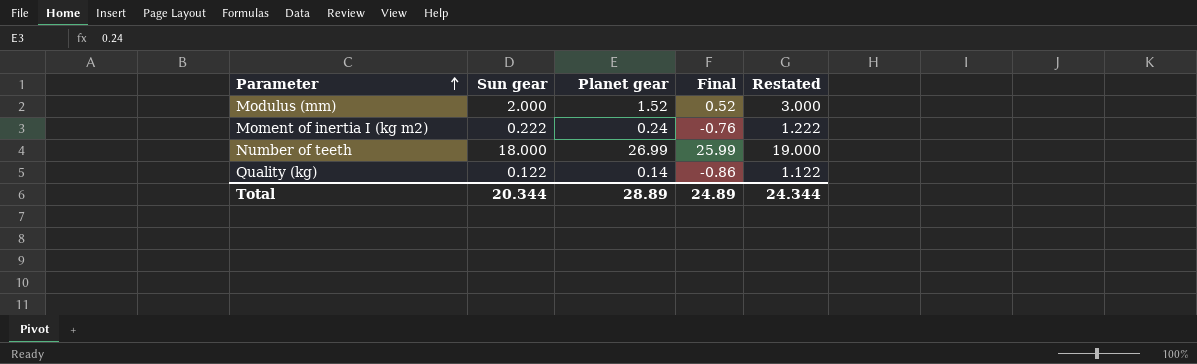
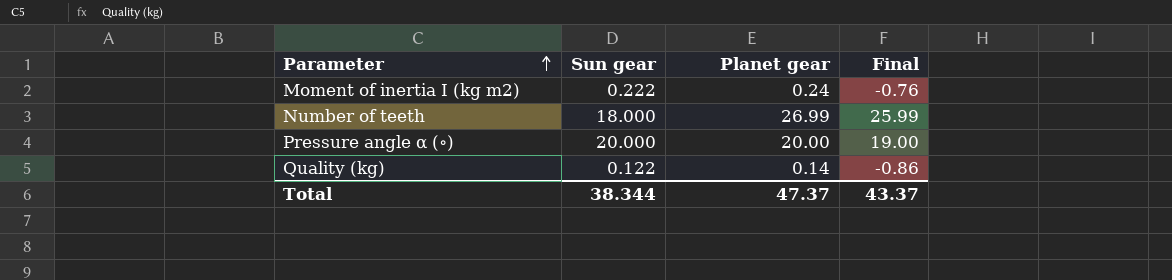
column Restated | formula: [Sun gear] + 1 -> none
row Modulus (mm): 2.000 | 1.52 | 0.52 | 3.000 -> none
row Pressure angle α (∘): none -> 20.000 | 20.00 | 19.00
Total | Sun gear: 20.344 -> 38.344
Total | Planet gear: 28.89 -> 47.37
Total | Final: 24.89 -> 43.37

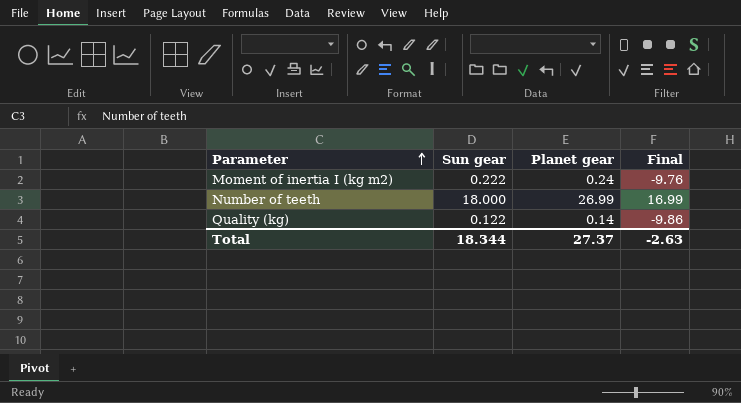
column Final | formula: [Planet gear] - 1 -> [Planet gear] - 10
row Pressure angle α (∘): 20.000 | 20.00 | 19.00 -> none
Total | Sun gear: 38.344 -> 18.344
Total | Planet gear: 47.37 -> 27.37
Total | Final: 43.37 -> -2.63

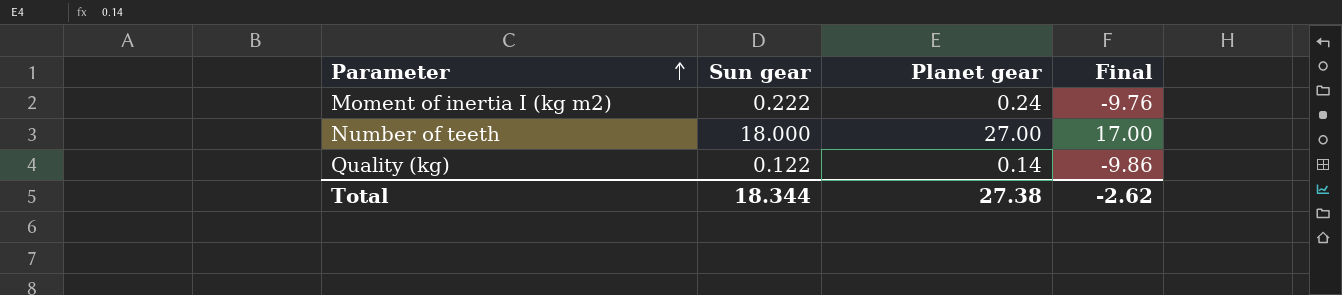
Number of teeth | Planet gear: 26.99 -> 27.00
Number of teeth | Final: 16.99 -> 17.00
Total | Planet gear: 27.37 -> 27.38
Total | Final: -2.63 -> -2.62

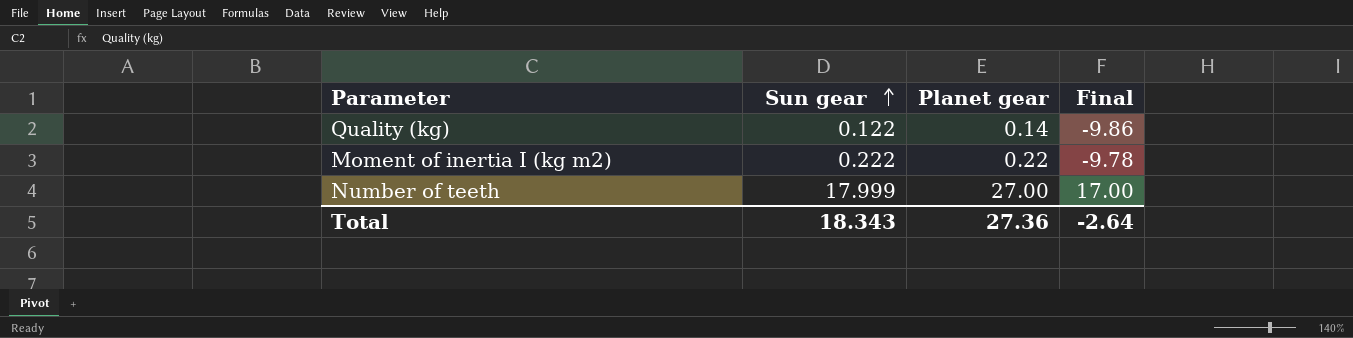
row order: Parameter ascending -> Sun gear ascending
Moment of inertia I (kg m2) | Planet gear: 0.24 -> 0.22
Moment of inertia I (kg m2) | Final: -9.76 -> -9.78
Number of teeth | Sun gear: 18.000 -> 17.999
Total | Sun gear: 18.344 -> 18.343
Total | Planet gear: 27.38 -> 27.36
Total | Final: -2.62 -> -2.64

